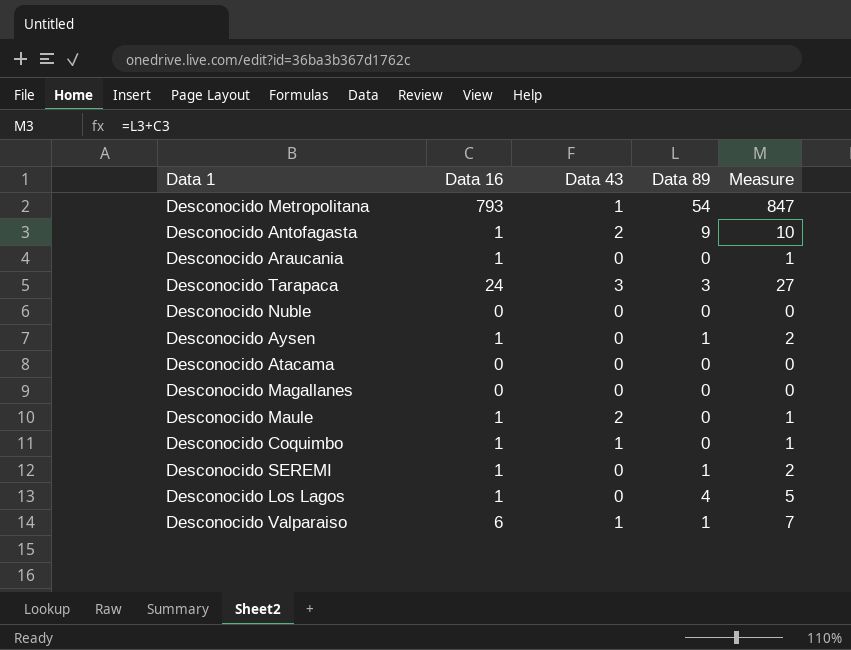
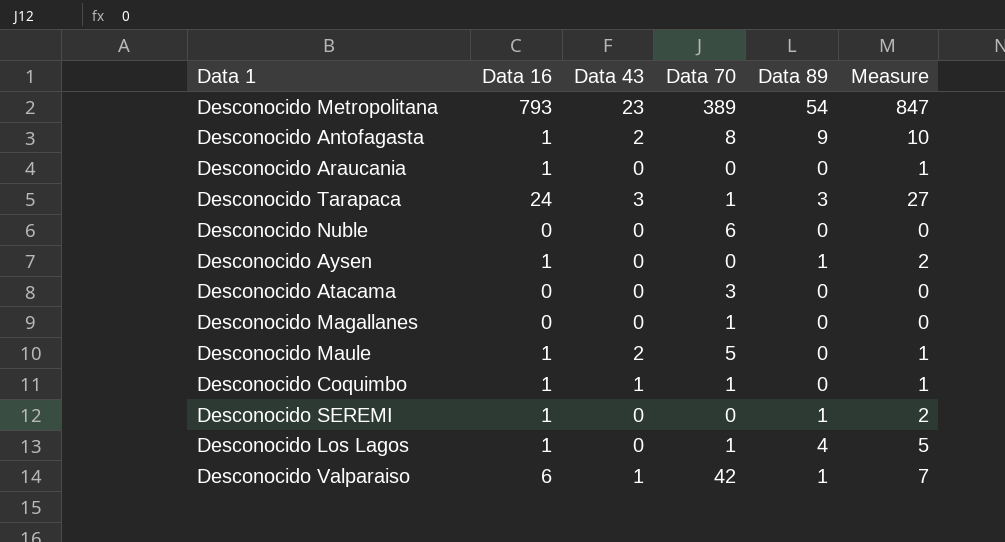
column Data 70 | position: none -> 4
Desconocido Metropolitana | Data 43: 1 -> 23

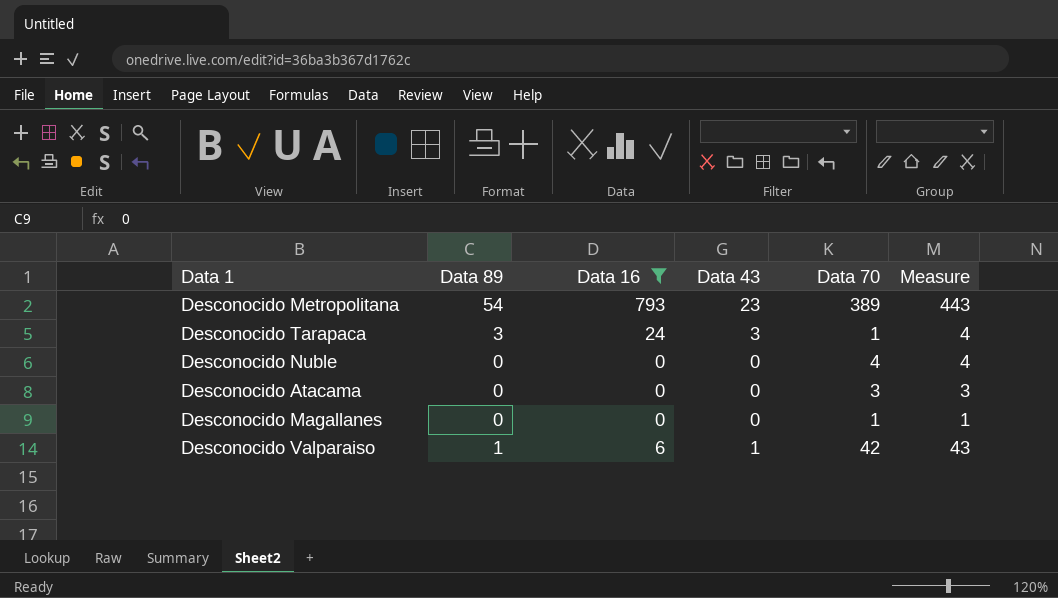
filter: none -> Data 16 != 1
column Data 89 | position: 5 -> 2
column Measure | formula: [Data 16] + [Data 89] -> [Data 89] + [Data 70]
Desconocido Nuble | Data 70: 6 -> 4

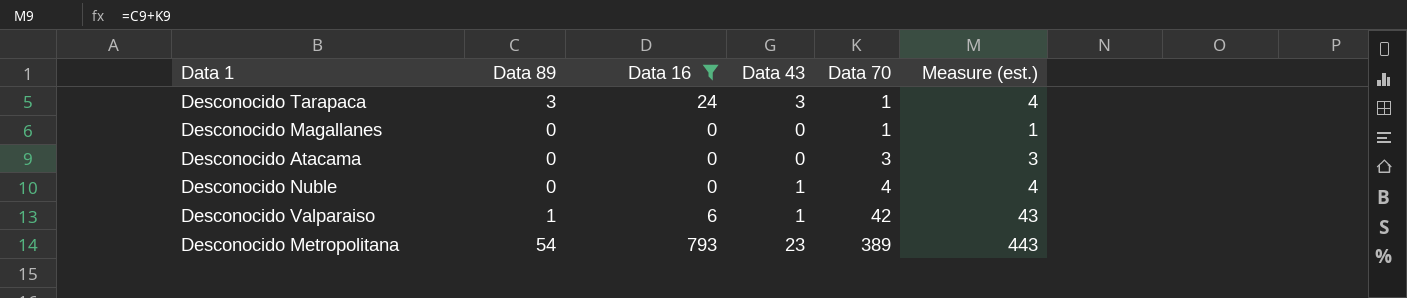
row order: none -> Data 70 ascending
column name: Measure -> Measure (est.)
Desconocido Nuble | Data 43: 0 -> 1

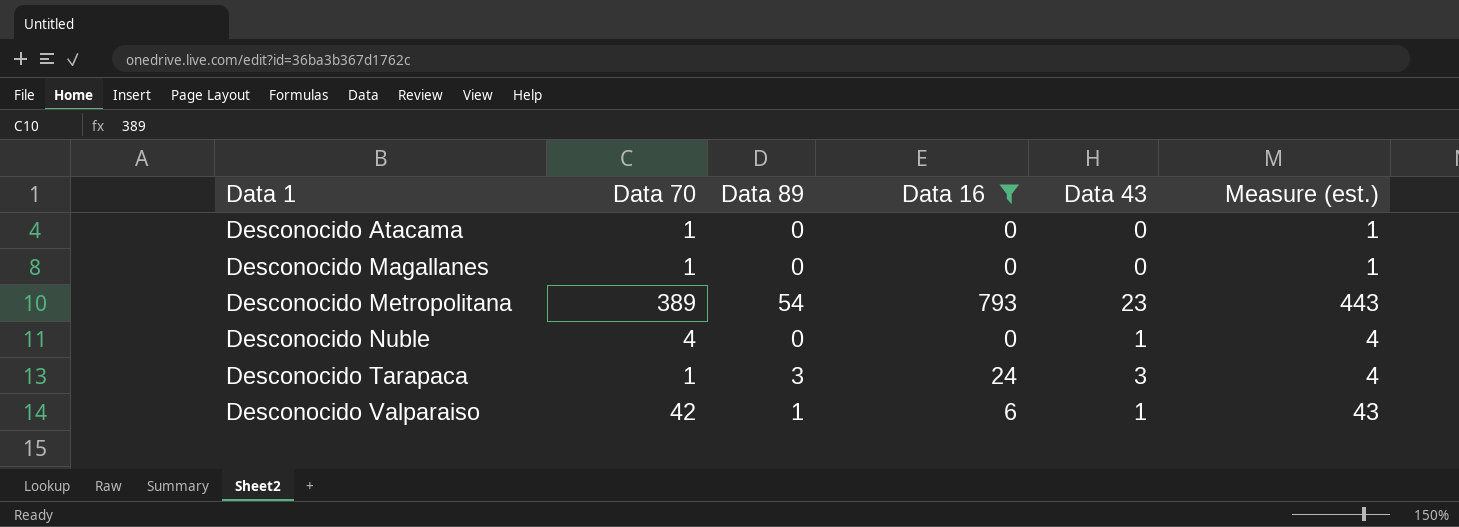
row order: Data 70 ascending -> Data 1 ascending
column Data 70 | position: 5 -> 2
Desconocido Atacama | Data 70: 3 -> 1
Desconocido Atacama | Measure (est.): 3 -> 1

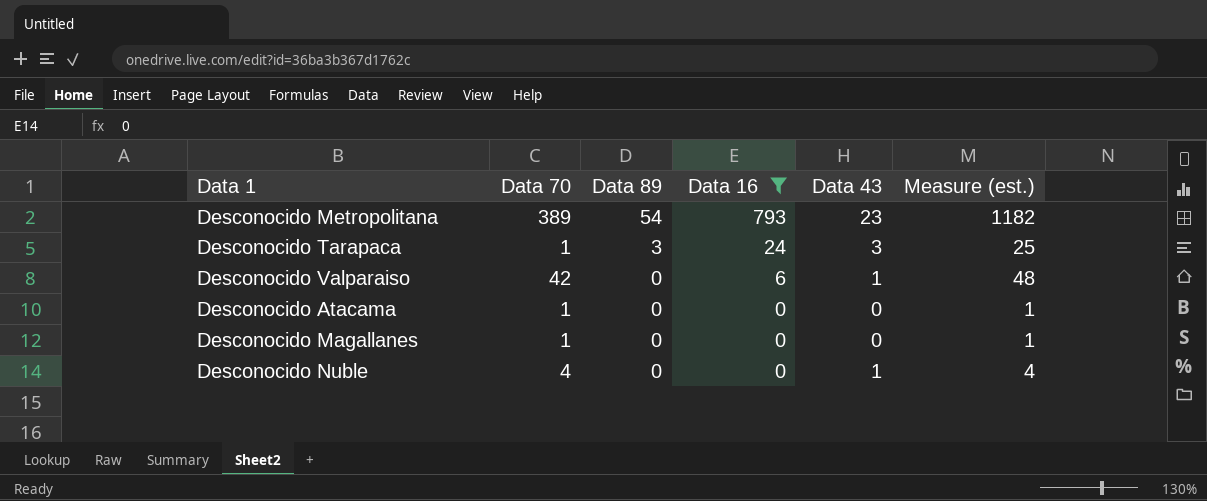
row order: Data 1 ascending -> Data 89 descending
column Measure (est.) | formula: [Data 70] + [Data 89] -> [Data 70] + [Data 16]
Desconocido Valparaiso | Data 89: 1 -> 0

